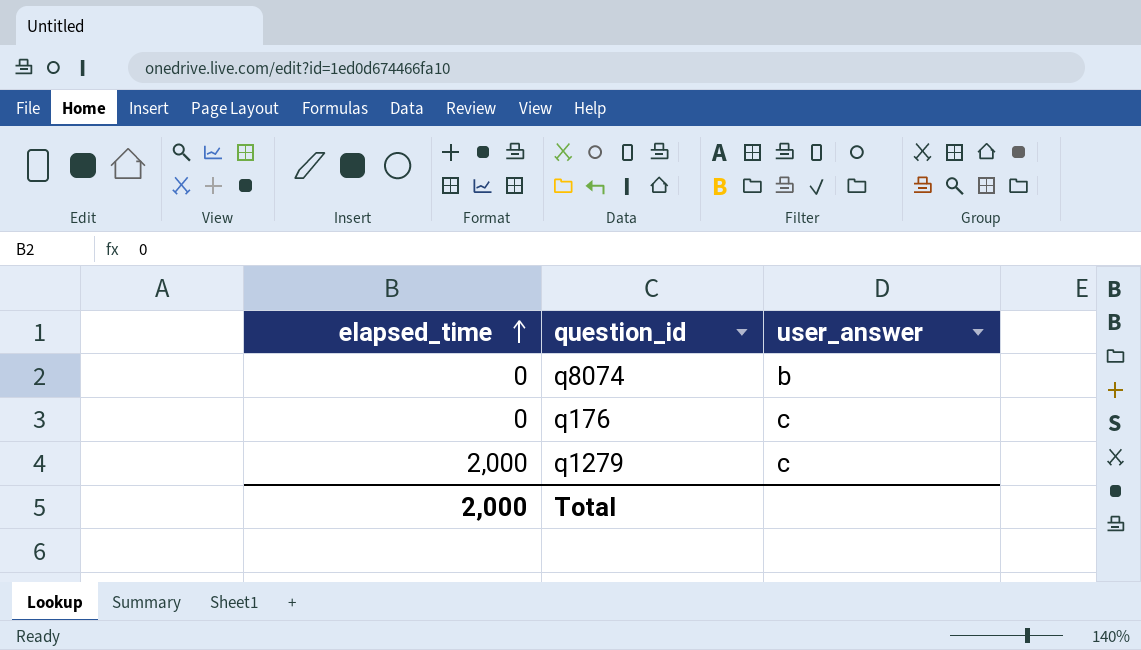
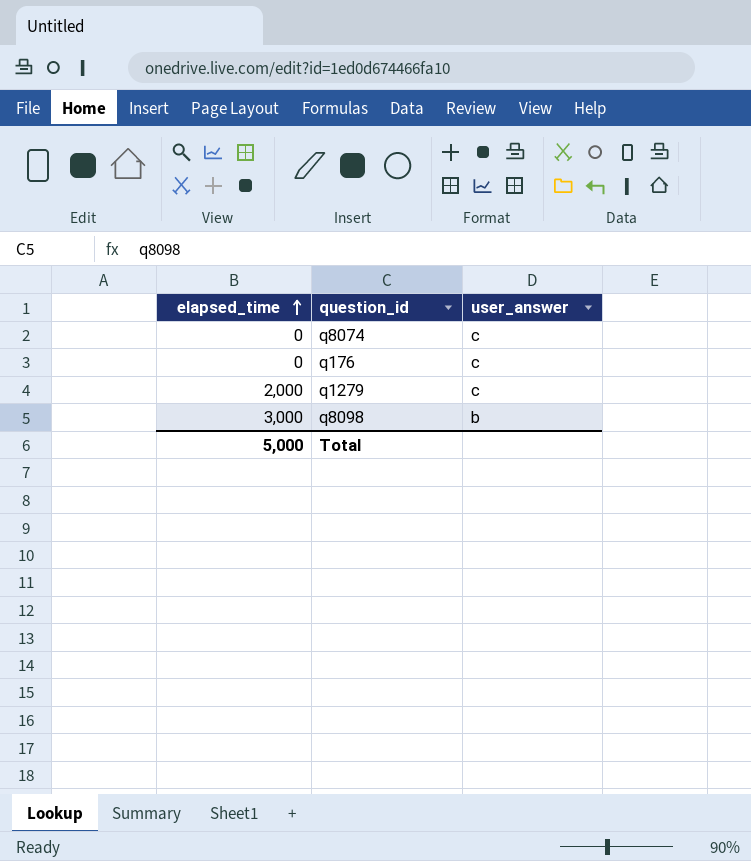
q8074 | user_answer: b -> c
row q8098: none -> 3,000 | b
Total | elapsed_time: 2,000 -> 5,000

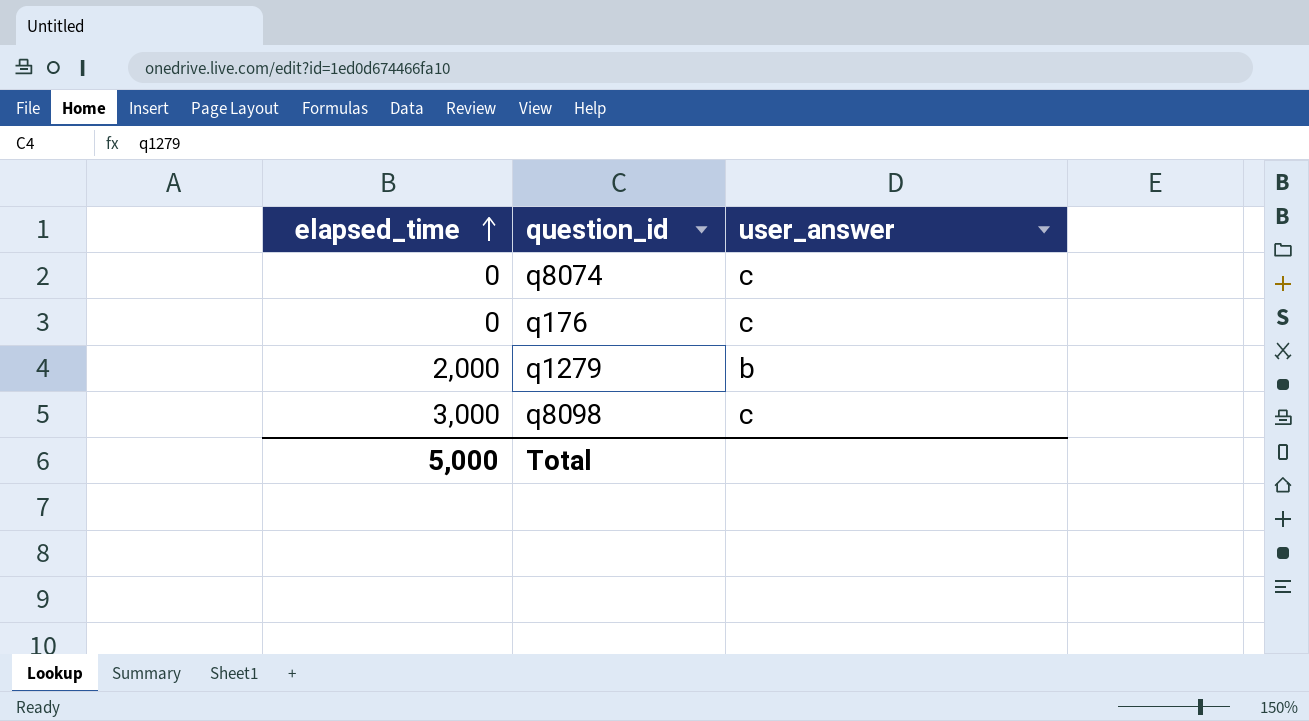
q1279 | user_answer: c -> b
q8098 | user_answer: b -> c

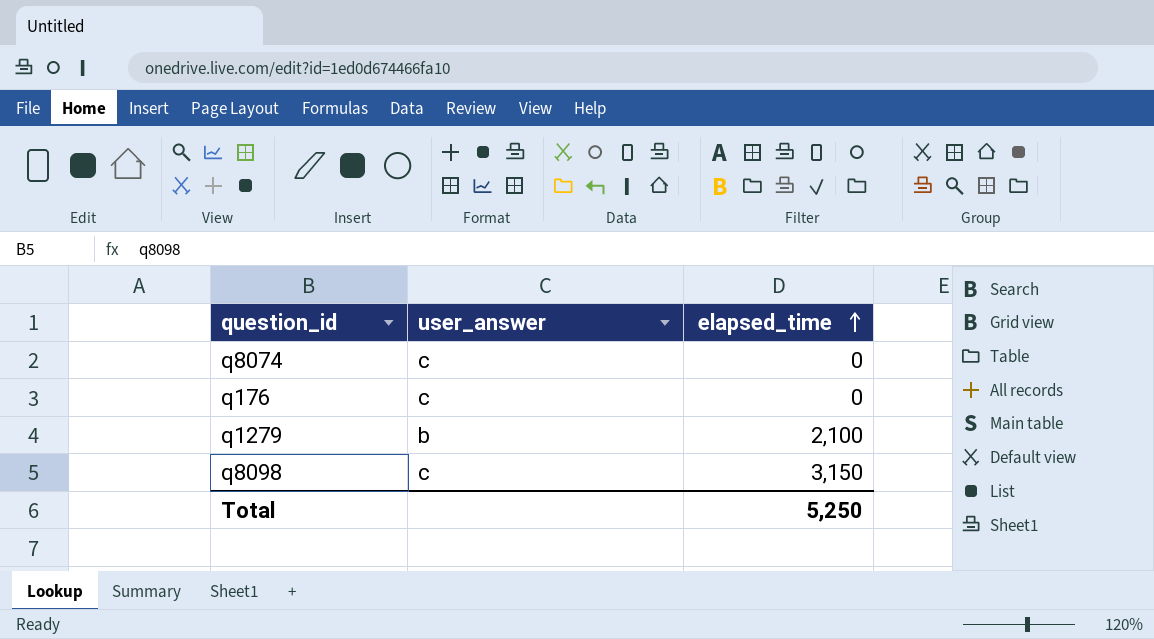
column elapsed_time | position: 1 -> 3
q1279 | elapsed_time: 2,000 -> 2,100
q8098 | elapsed_time: 3,000 -> 3,150
Total | elapsed_time: 5,000 -> 5,250

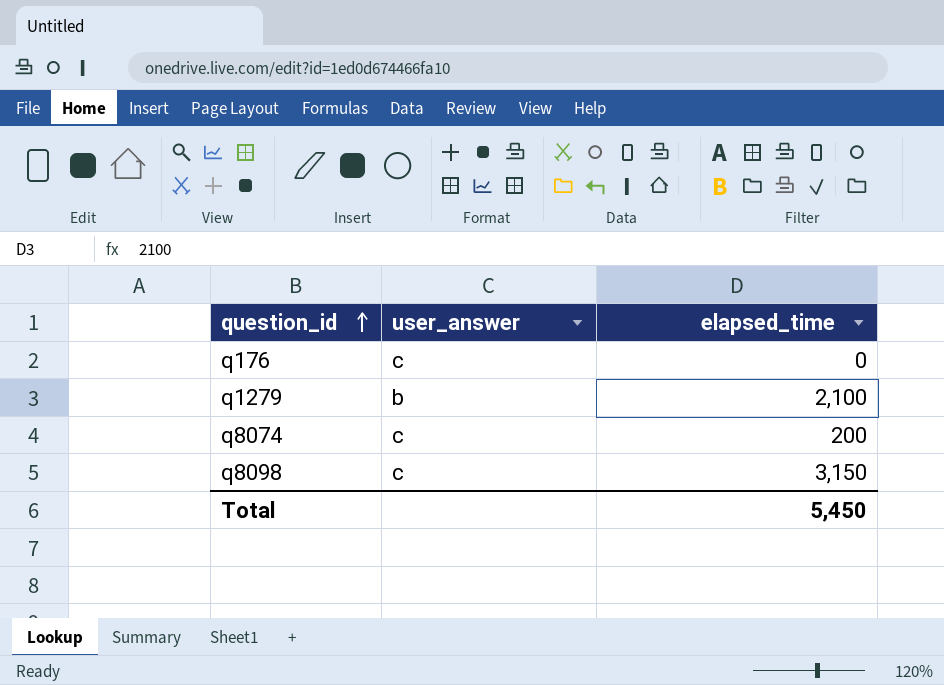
row order: elapsed_time ascending -> question_id ascending
q8074 | elapsed_time: 0 -> 200
Total | elapsed_time: 5,250 -> 5,450

